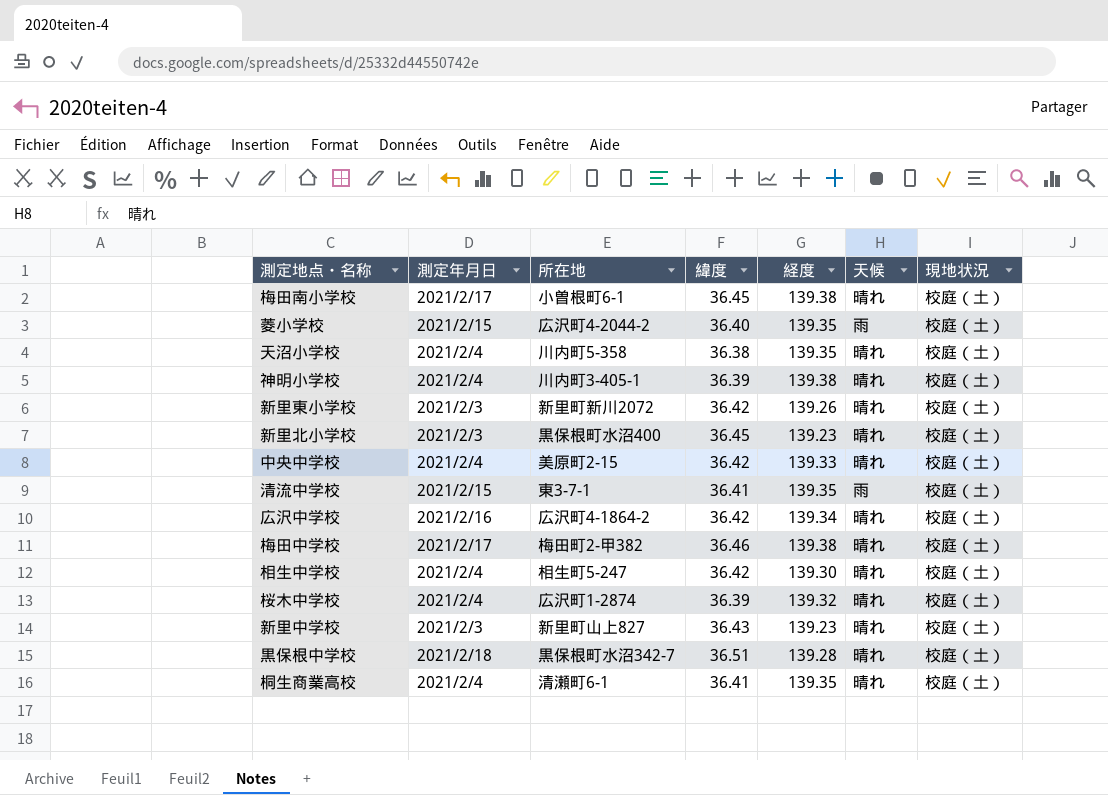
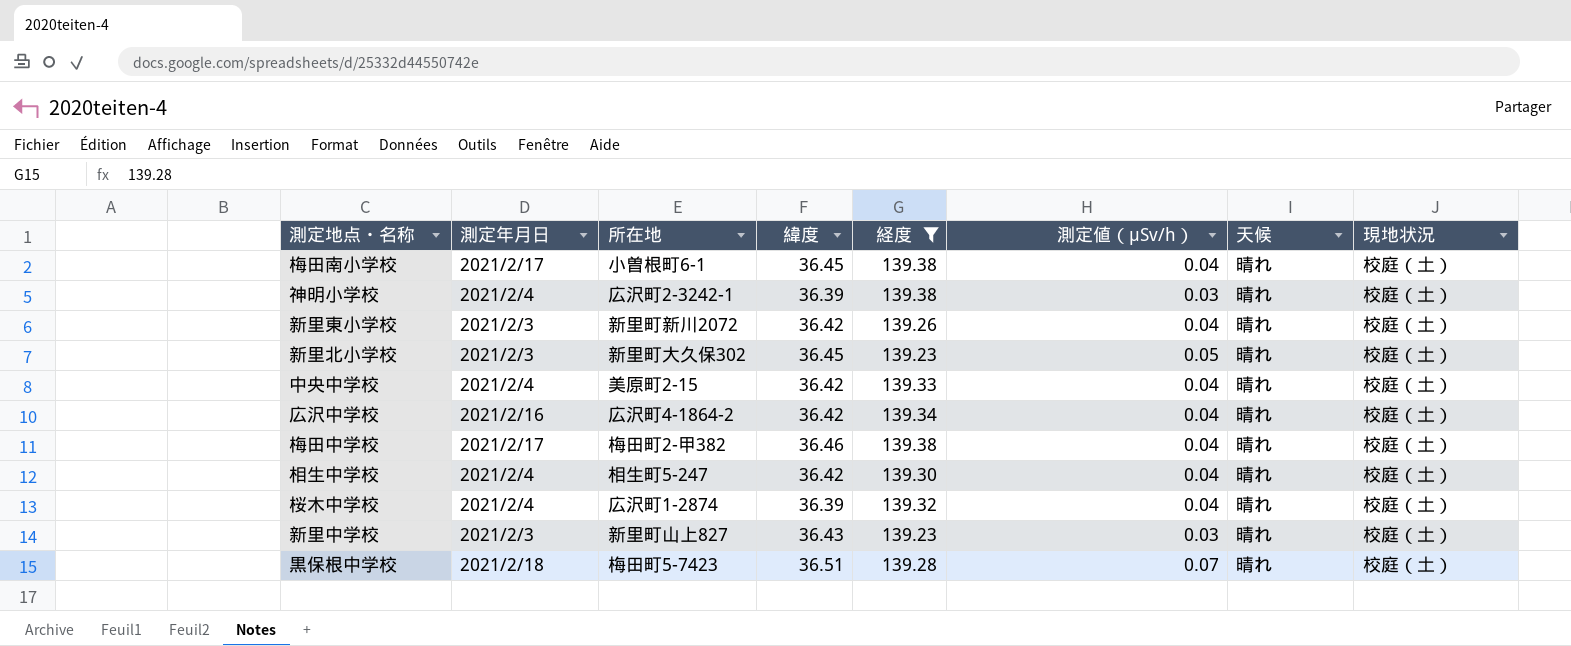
filter: none -> 経度 != 139.35
column 測定値（μSv/h） | position: none -> 6
神明小学校 | 所在地: 川内町3-405-1 -> 広沢町2-3242-1
新里北小学校 | 所在地: 黒保根町水沼400 -> 新里町大久保302
黒保根中学校 | 所在地: 黒保根町水沼342-7 -> 梅田町5-7423

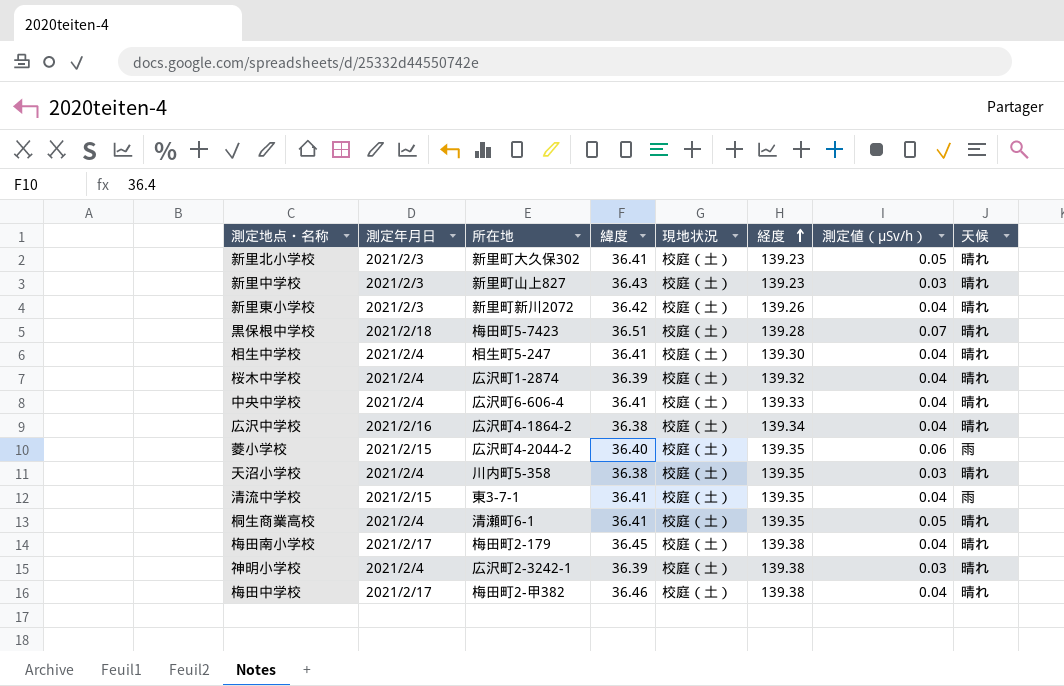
filter: 経度 != 139.35 -> none
row order: none -> 経度 ascending
column 現地状況 | position: 8 -> 5
新里北小学校 | 緯度: 36.45 -> 36.41
相生中学校 | 緯度: 36.42 -> 36.41
中央中学校 | 所在地: 美原町2-15 -> 広沢町6-606-4
中央中学校 | 緯度: 36.42 -> 36.41
広沢中学校 | 緯度: 36.42 -> 36.38
梅田南小学校 | 所在地: 小曽根町6-1 -> 梅田町2-179

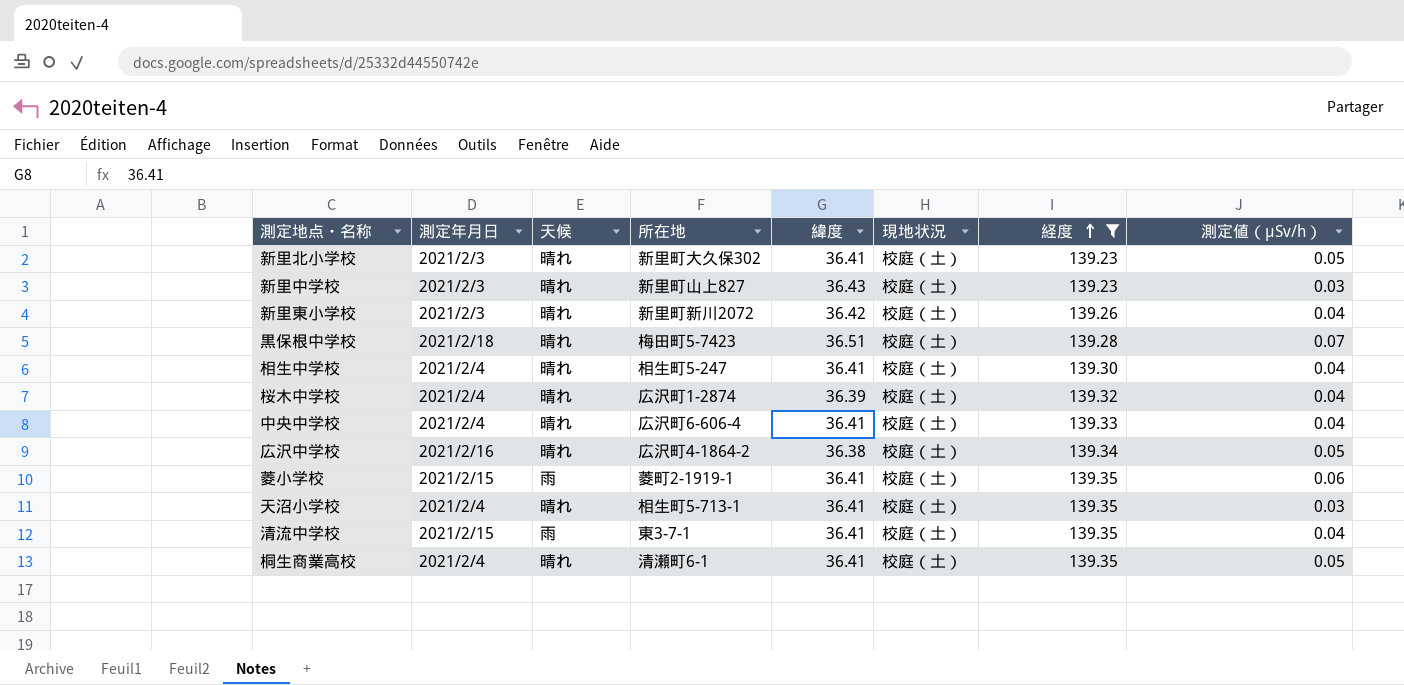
filter: none -> 経度 != 139.38
column 天候 | position: 8 -> 3
広沢中学校 | 測定値（μSv/h）: 0.04 -> 0.05
菱小学校 | 所在地: 広沢町4-2044-2 -> 菱町2-1919-1
菱小学校 | 緯度: 36.40 -> 36.41
天沼小学校 | 所在地: 川内町5-358 -> 相生町5-713-1
天沼小学校 | 緯度: 36.38 -> 36.41

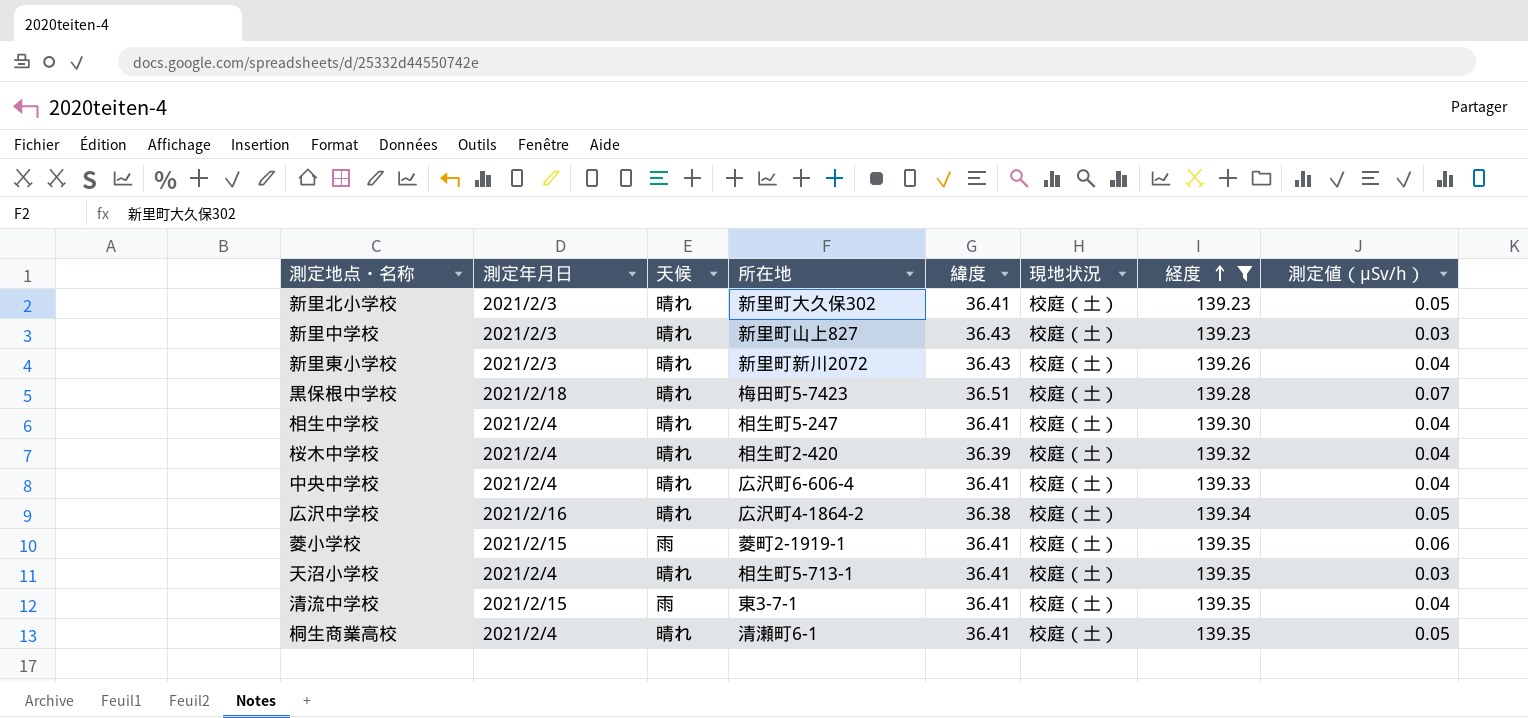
新里東小学校 | 緯度: 36.42 -> 36.43
桜木中学校 | 所在地: 広沢町1-2874 -> 相生町2-420

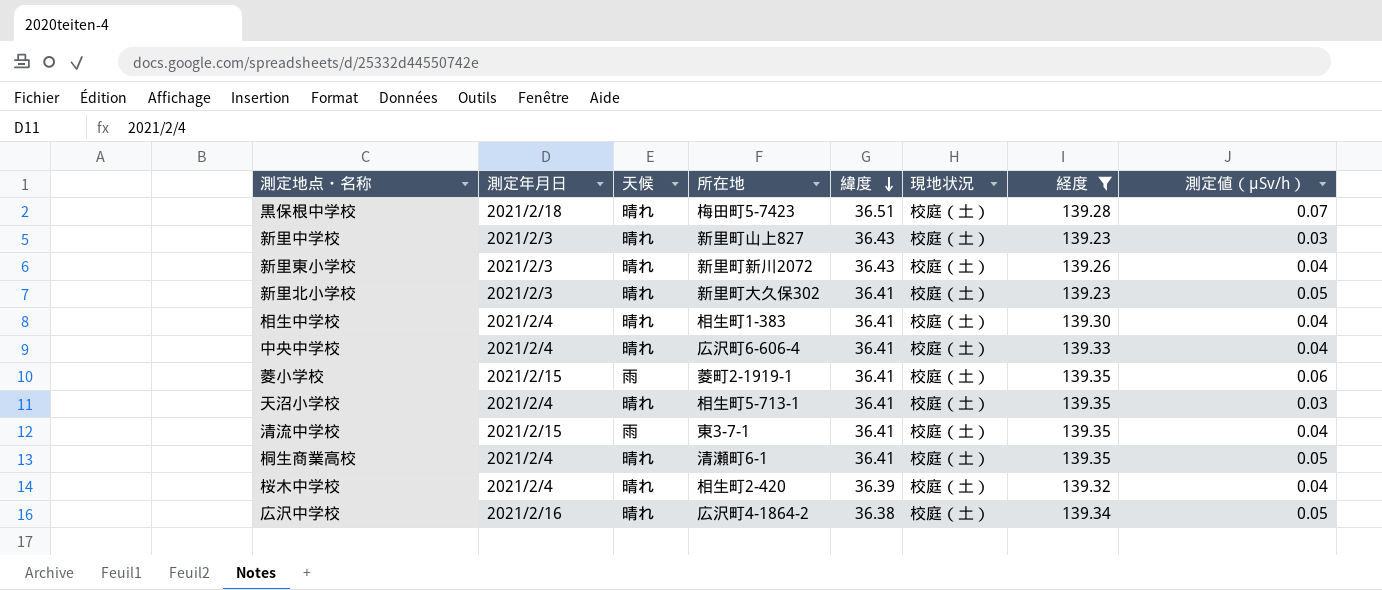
row order: 経度 ascending -> 緯度 descending
相生中学校 | 所在地: 相生町5-247 -> 相生町1-383

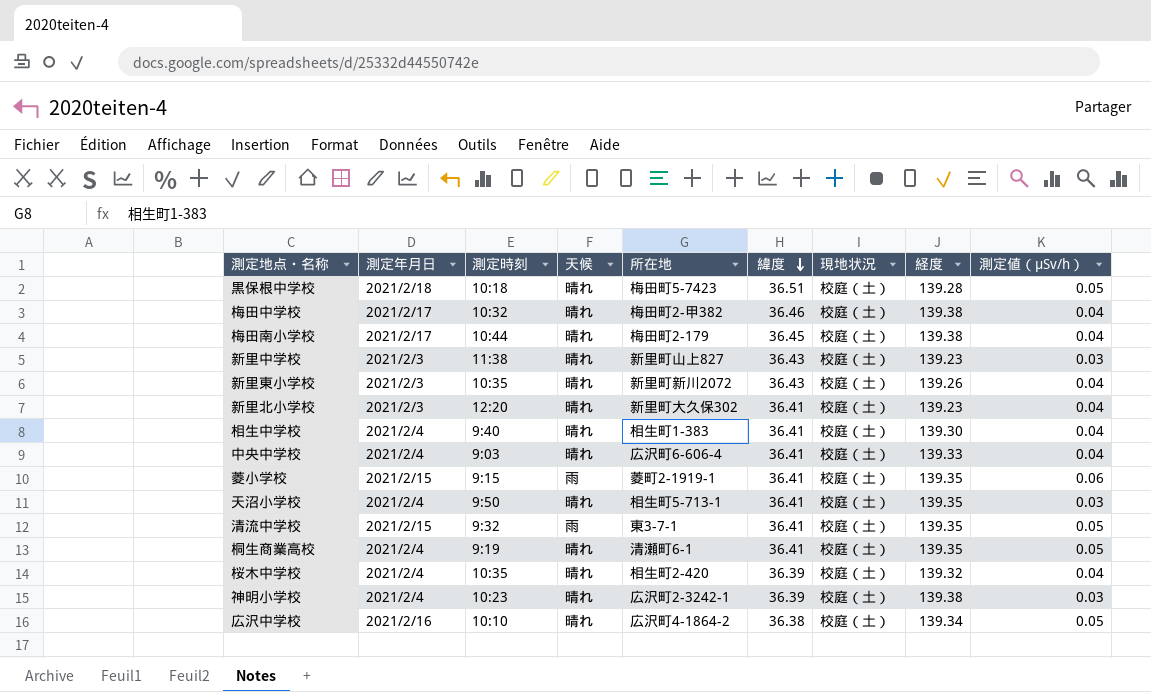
filter: 経度 != 139.38 -> none
column 測定時刻 | position: none -> 3
黒保根中学校 | 測定値（μSv/h）: 0.07 -> 0.05
新里北小学校 | 測定値（μSv/h）: 0.05 -> 0.04
清流中学校 | 測定値（μSv/h）: 0.04 -> 0.05

